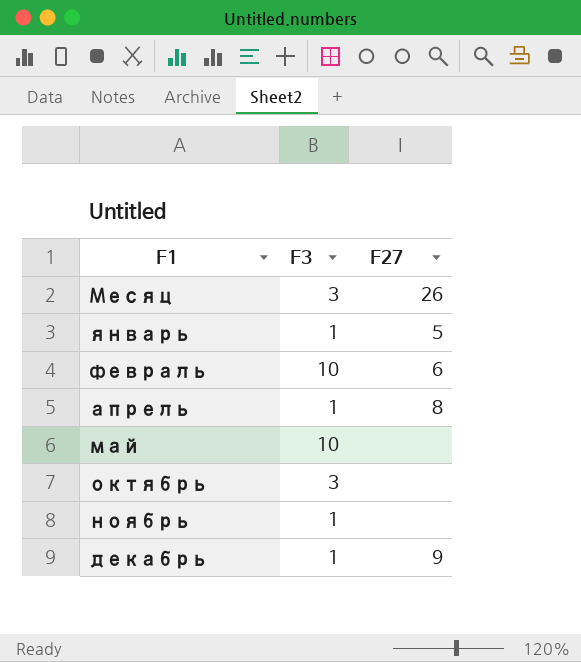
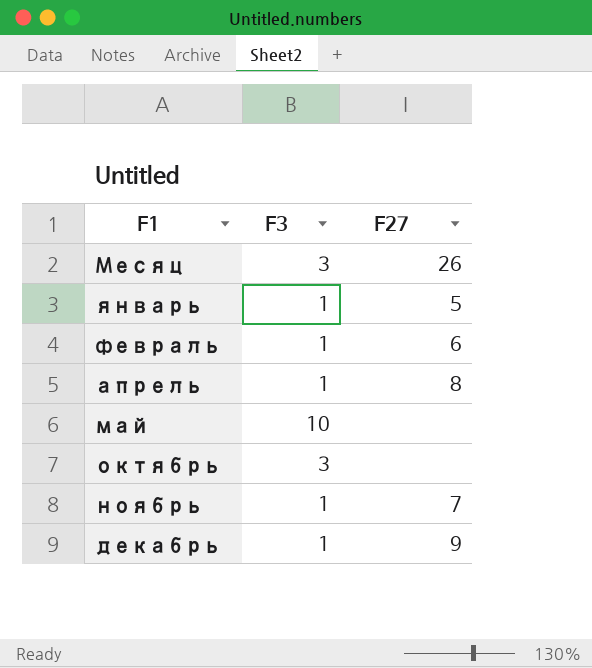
февраль | F3: 10 -> 1
ноябрь | F27: none -> 7

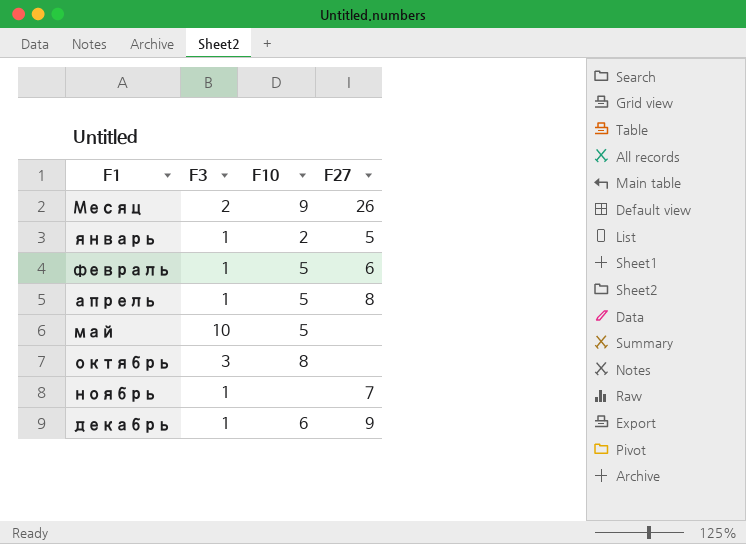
column F10 | position: none -> 3
Месяц | F3: 3 -> 2

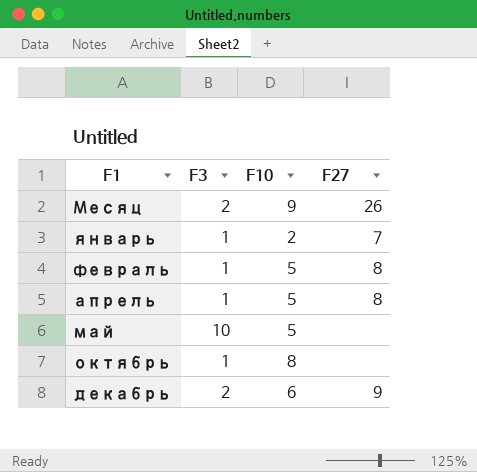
row ноябрь: 1 | none | 7 -> none
январь | F27: 5 -> 7
февраль | F27: 6 -> 8
октябрь | F3: 3 -> 1
декабрь | F3: 1 -> 2

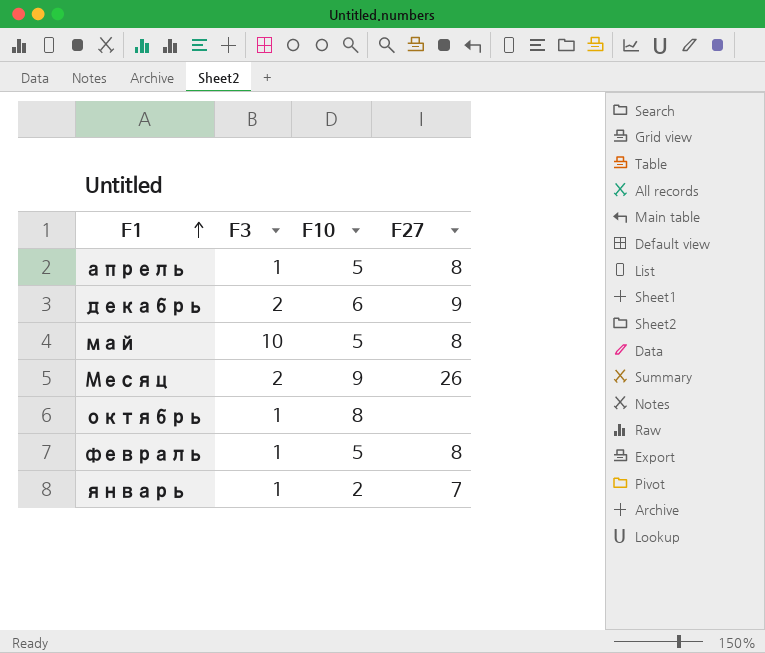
row order: none -> F1 ascending
май | F27: none -> 8

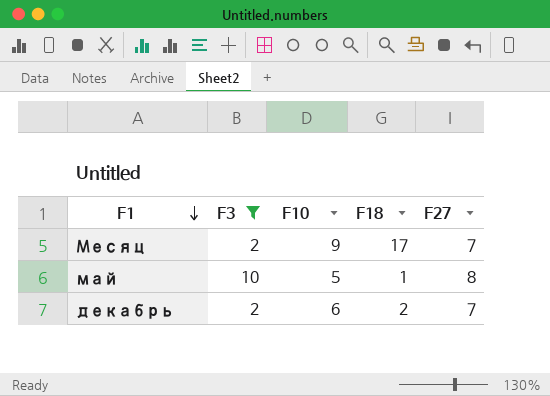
filter: none -> F3 != 1
row order: F1 ascending -> F1 descending
column F18 | position: none -> 4
Месяц | F27: 26 -> 7
декабрь | F27: 9 -> 7

